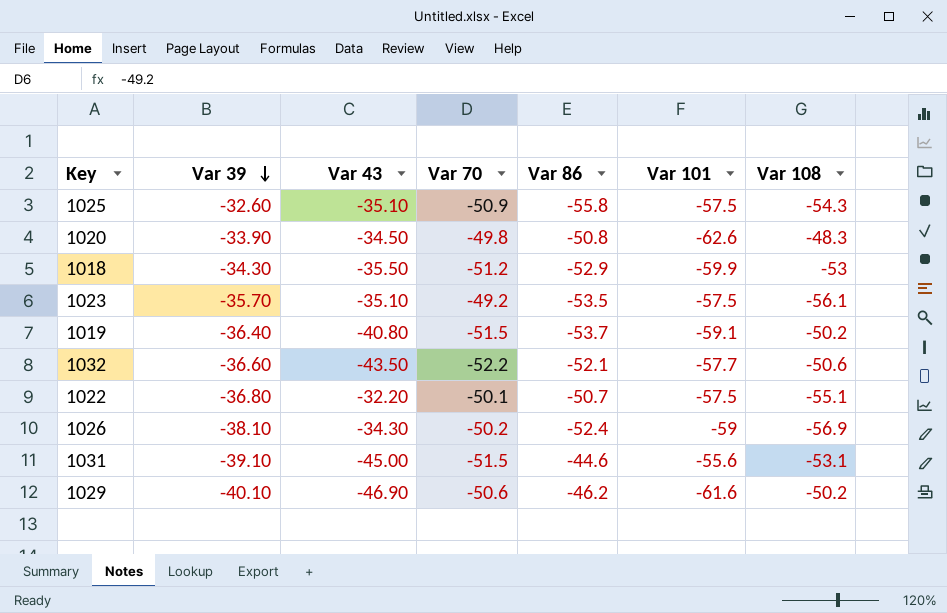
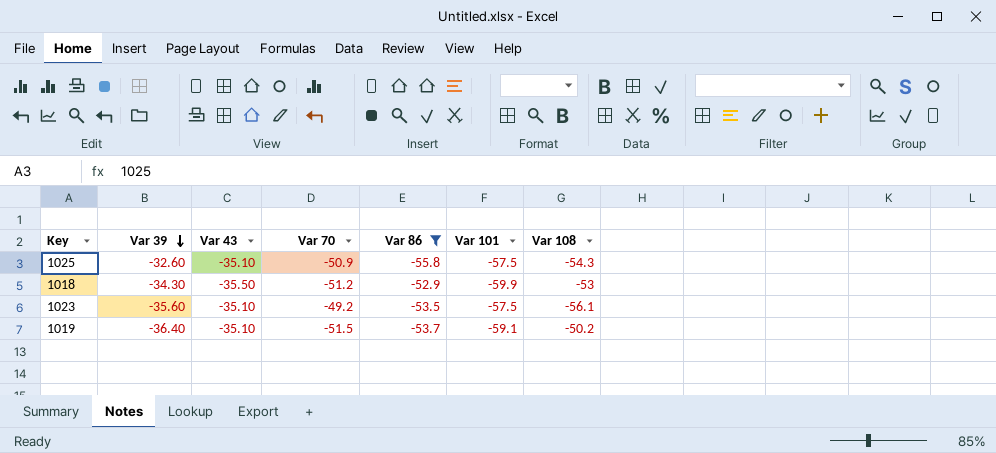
filter: none -> Var 86 <= -52.9
1023 | Var 39: -35.70 -> -35.60
1019 | Var 43: -40.80 -> -35.10

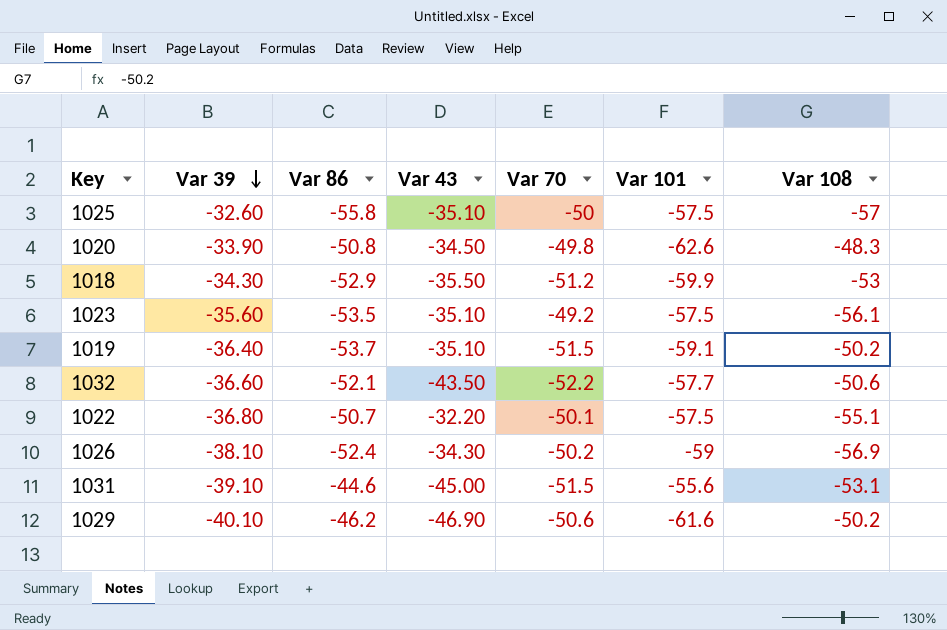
filter: Var 86 <= -52.9 -> none
column Var 86 | position: 5 -> 3
1025 | Var 70: -50.9 -> -50
1025 | Var 108: -54.3 -> -57

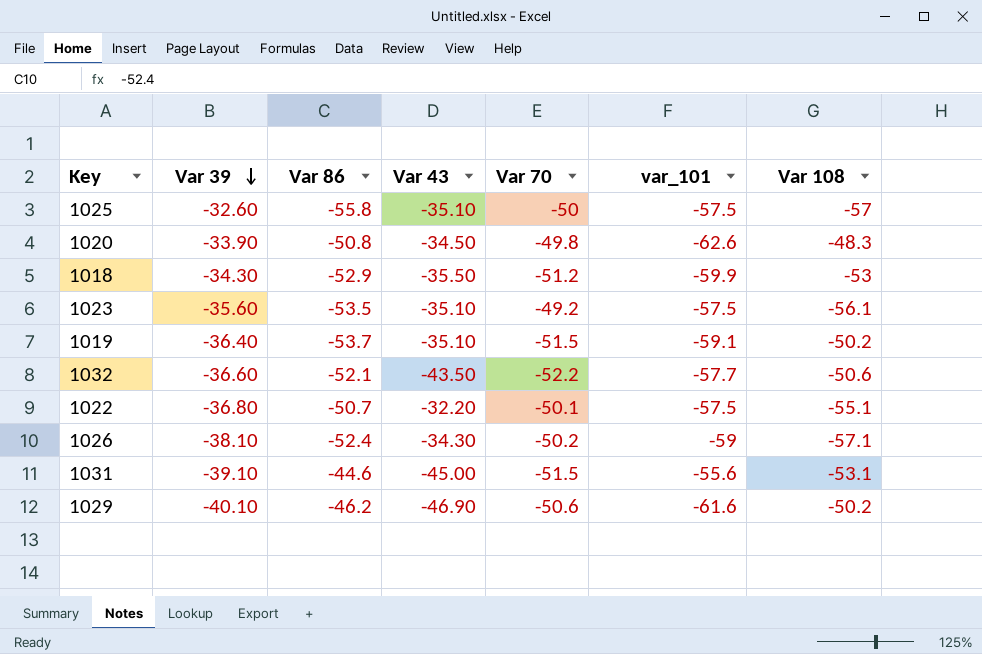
column name: Var 101 -> var_101
1026 | Var 108: -56.9 -> -57.1

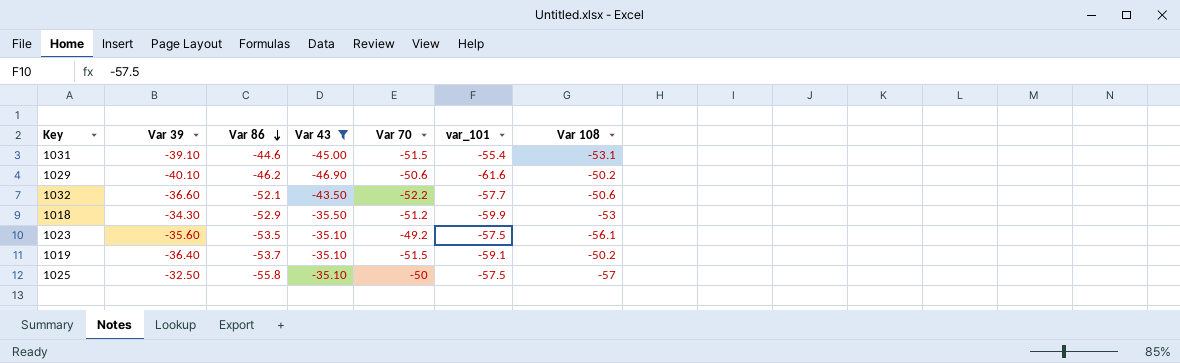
filter: none -> Var 43 <= -35.10
row order: Var 39 descending -> Var 86 descending
1031 | var_101: -55.6 -> -55.4
1025 | Var 39: -32.60 -> -32.50

